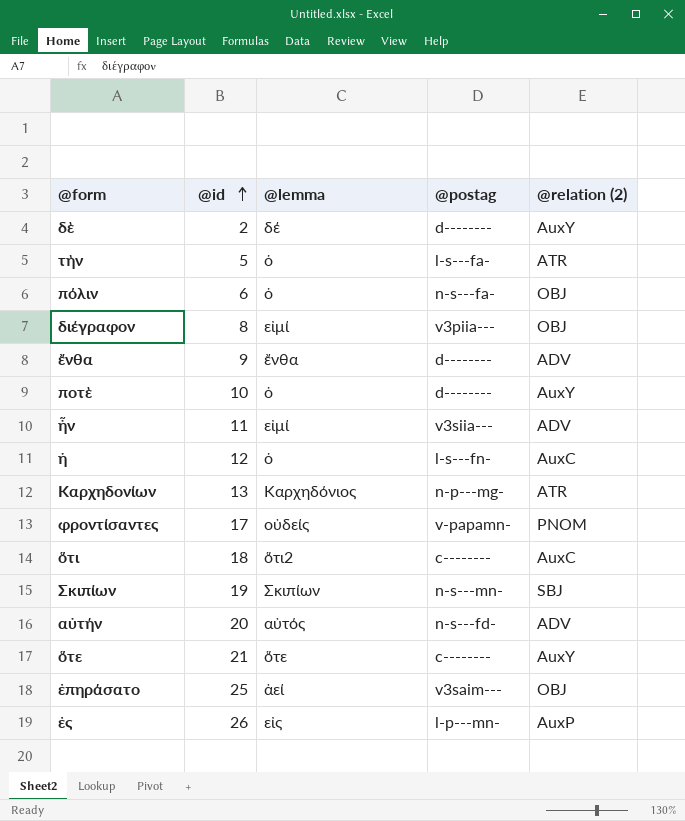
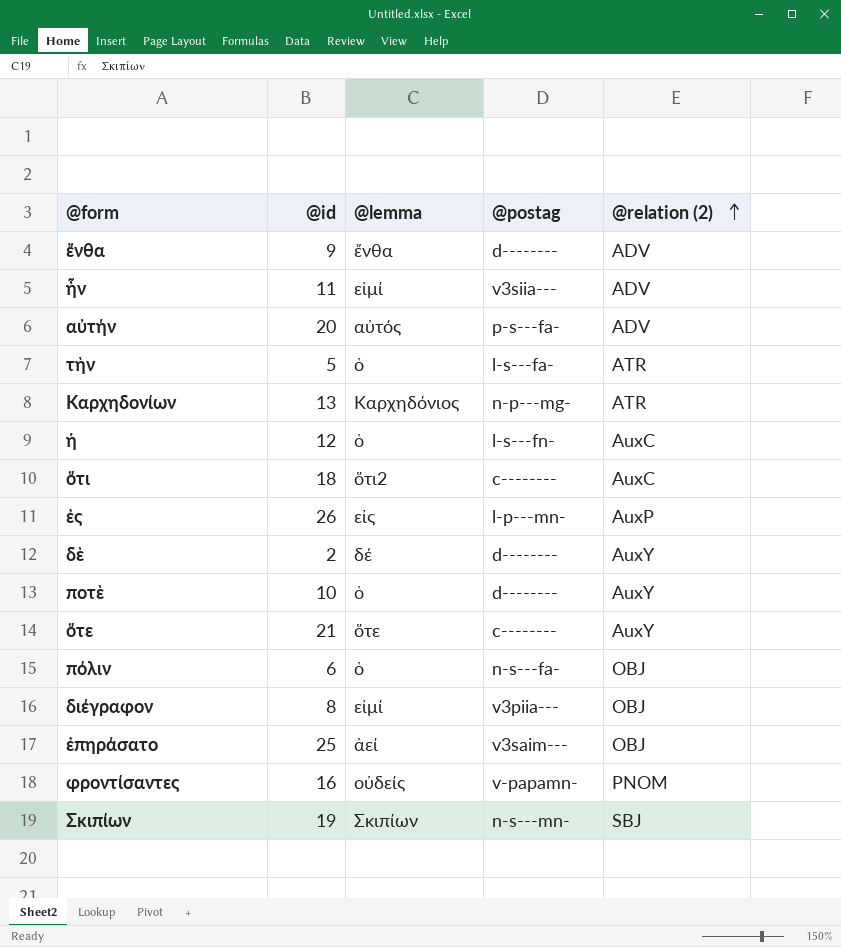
row order: @id ascending -> @relation (2) ascending
αὐτήν | @postag: n-s---fd- -> p-s---fa-
φροντίσαντες | @id: 17 -> 16

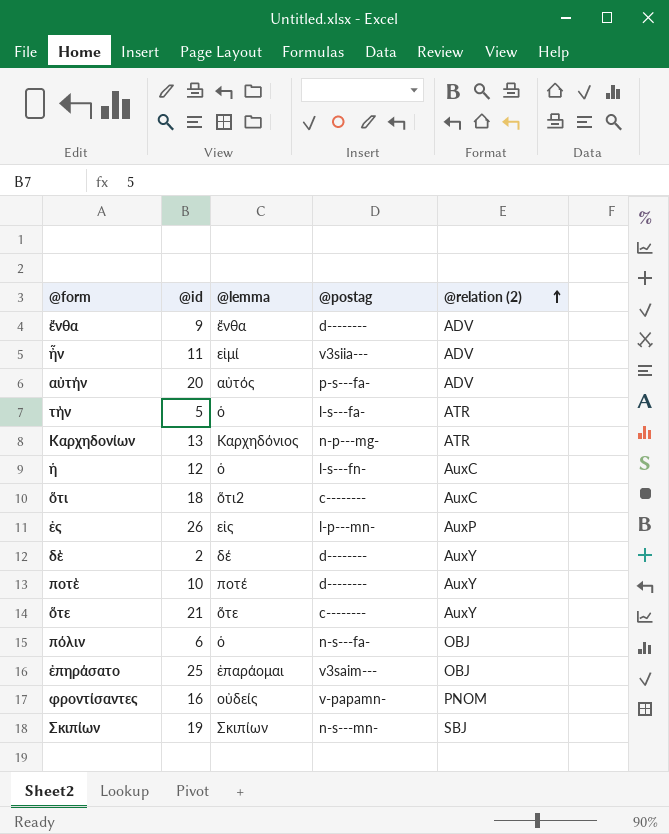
row διέγραφον: 8 | εἰμί | v3piia--- | OBJ -> none
ποτὲ | @lemma: ὁ -> ποτέ
ἐπηράσατο | @lemma: ἀεί -> ἐπαράομαι

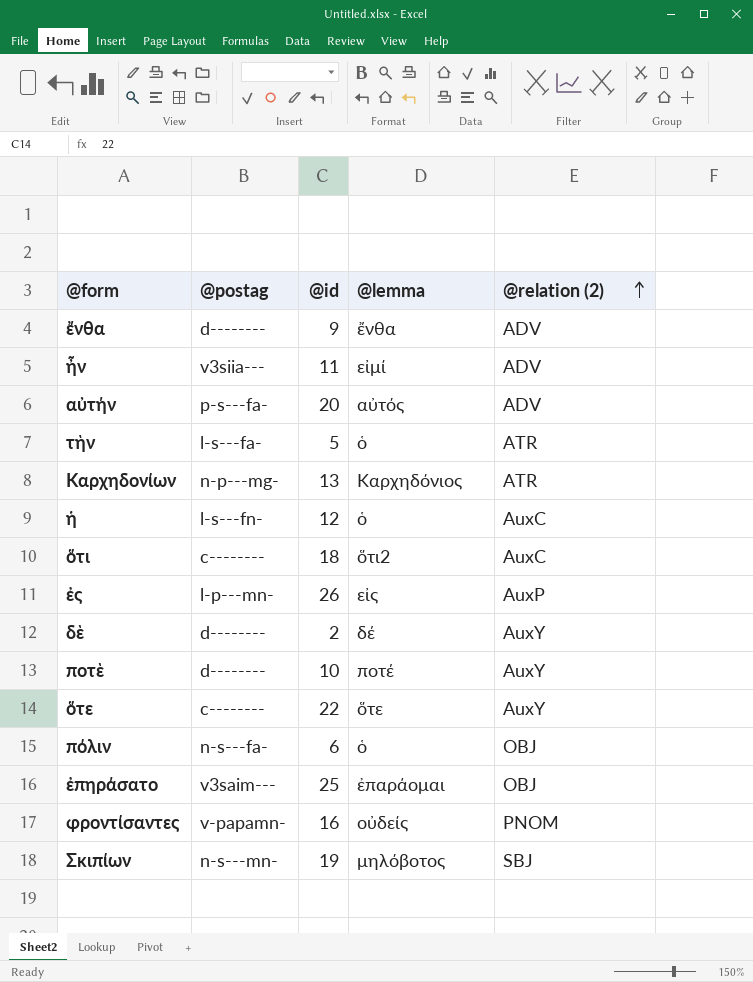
column @postag | position: 4 -> 2
ὅτε | @id: 21 -> 22
Σκιπίων | @lemma: Σκιπίων -> μηλόβοτος

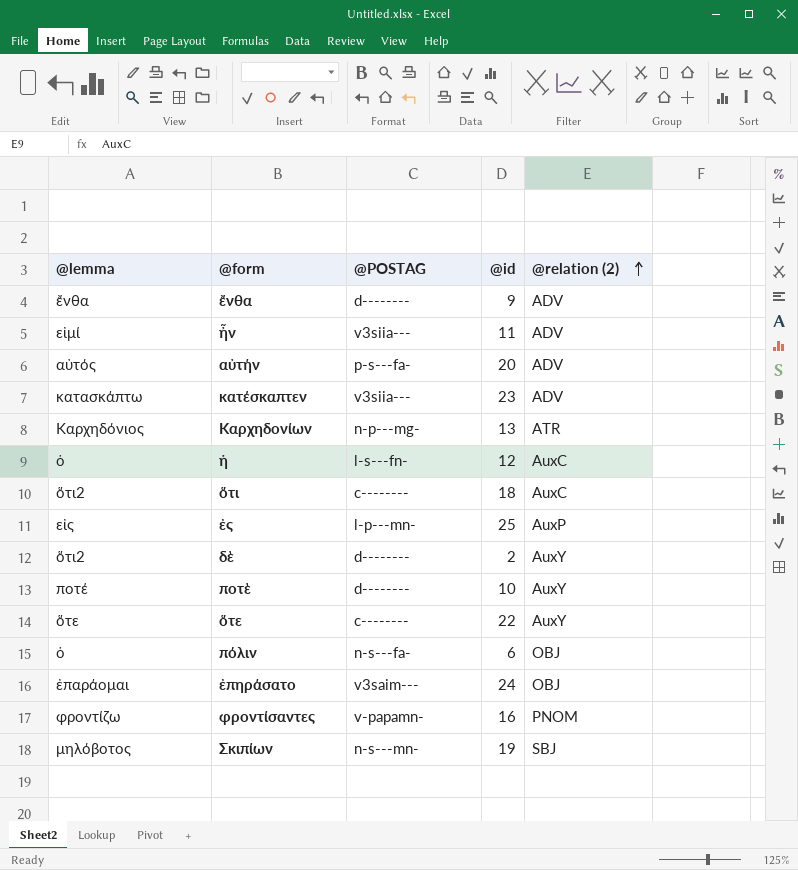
column @lemma | position: 4 -> 1
column name: @postag -> @POSTAG
row τὴν: l-s---fa- | 5 | ὁ | ATR -> none
row κατέσκαπτεν: none -> κατασκάπτω | v3siia--- | 23 | ADV
ἐς | @id: 26 -> 25
δὲ | @lemma: δέ -> ὅτι2
ἐπηράσατο | @id: 25 -> 24
φροντίσαντες | @lemma: οὐδείς -> φροντίζω

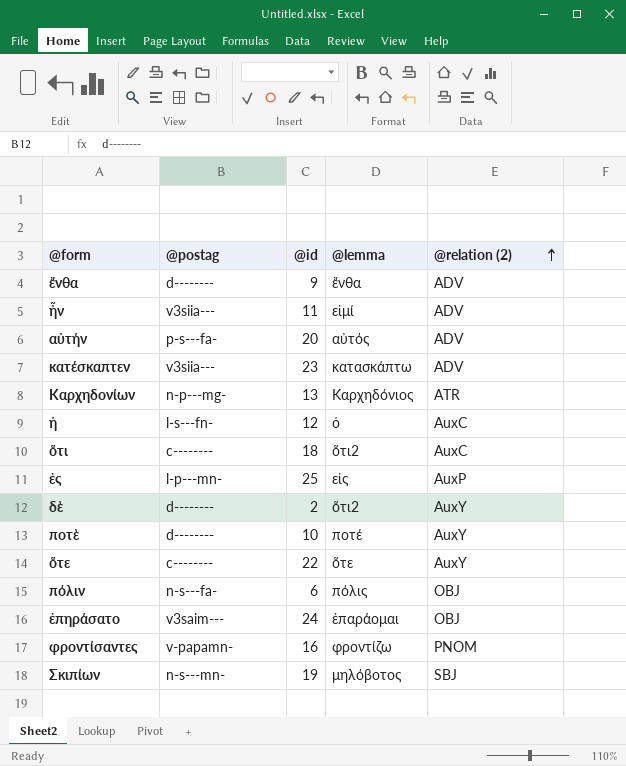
column name: @POSTAG -> @postag
column @lemma | position: 1 -> 4
πόλιν | @lemma: ὁ -> πόλις

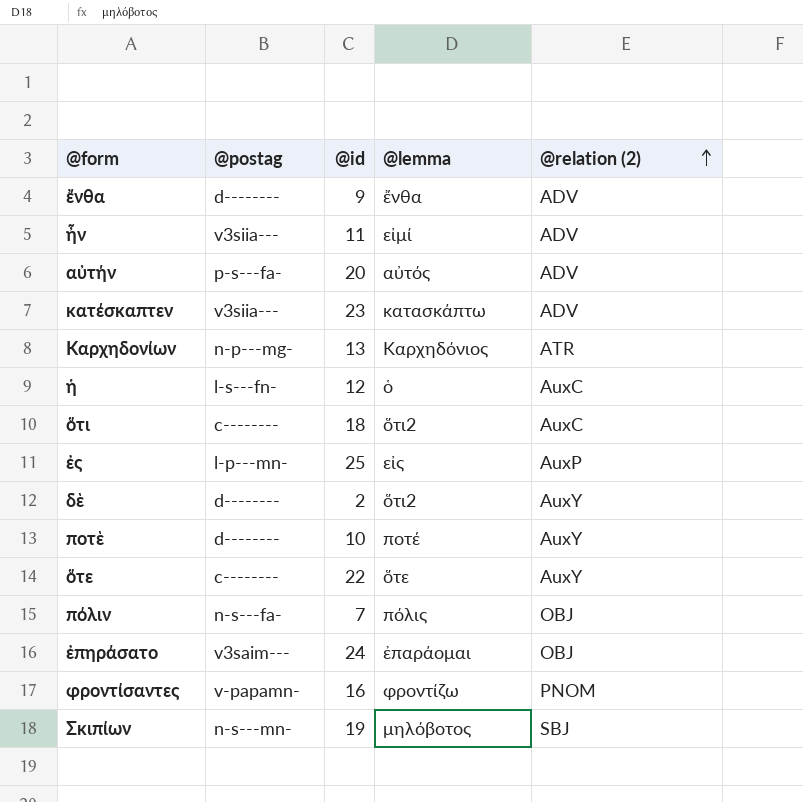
πόλιν | @id: 6 -> 7

